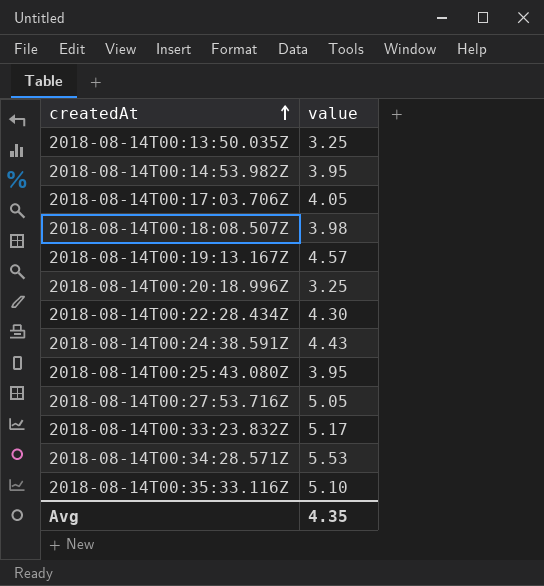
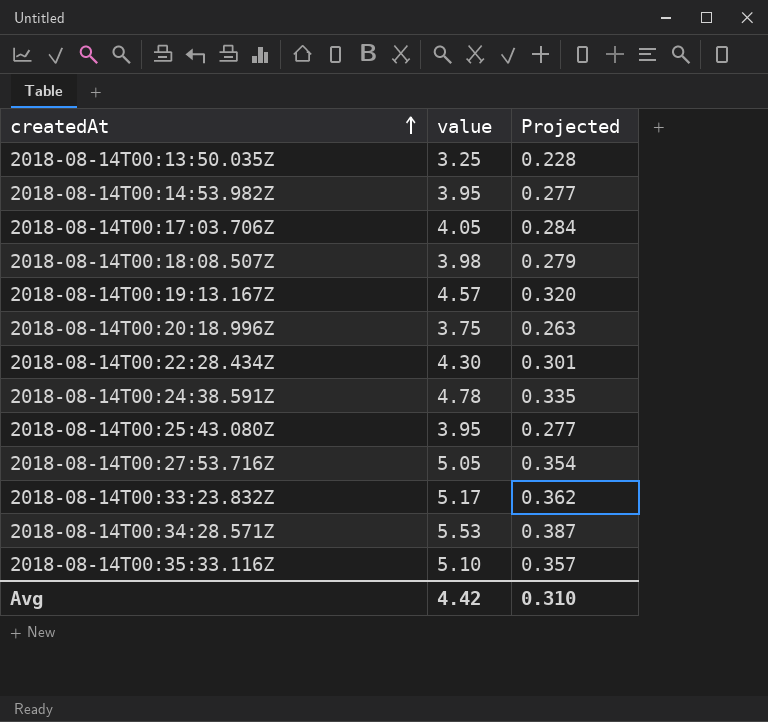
column Projected | formula: none -> [value] * 0.07
2018-08-14T00:20:18.996Z | value: 3.25 -> 3.75
2018-08-14T00:24:38.591Z | value: 4.43 -> 4.78
Avg | value: 4.35 -> 4.42

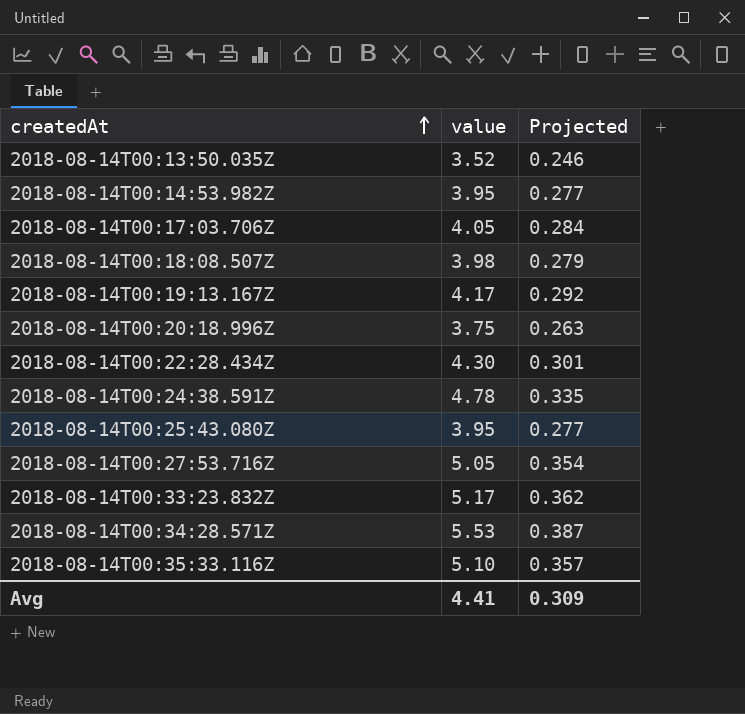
2018-08-14T00:13:50.035Z | value: 3.25 -> 3.52
2018-08-14T00:13:50.035Z | Projected: 0.228 -> 0.246
2018-08-14T00:19:13.167Z | value: 4.57 -> 4.17
2018-08-14T00:19:13.167Z | Projected: 0.320 -> 0.292
Avg | value: 4.42 -> 4.41
Avg | Projected: 0.310 -> 0.309

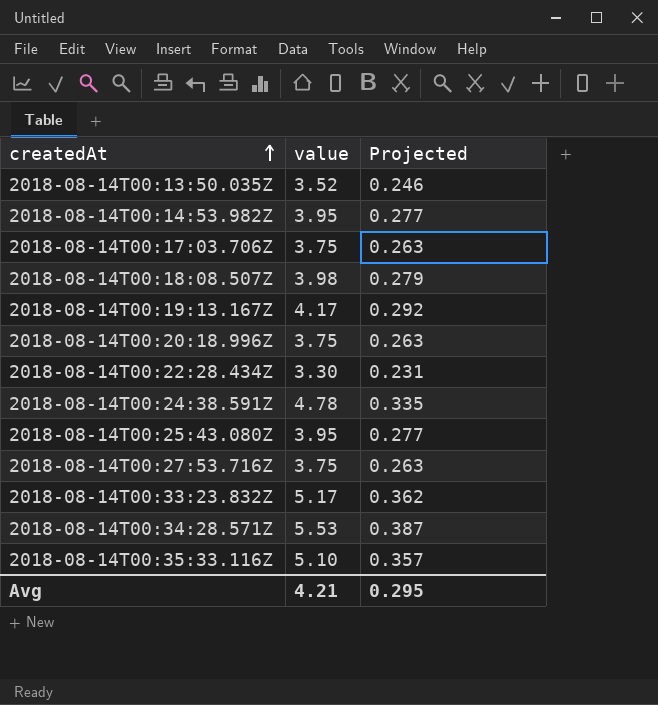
2018-08-14T00:17:03.706Z | value: 4.05 -> 3.75
2018-08-14T00:17:03.706Z | Projected: 0.284 -> 0.263
2018-08-14T00:22:28.434Z | value: 4.30 -> 3.30
2018-08-14T00:22:28.434Z | Projected: 0.301 -> 0.231
2018-08-14T00:27:53.716Z | value: 5.05 -> 3.75
2018-08-14T00:27:53.716Z | Projected: 0.354 -> 0.263
Avg | value: 4.41 -> 4.21
Avg | Projected: 0.309 -> 0.295

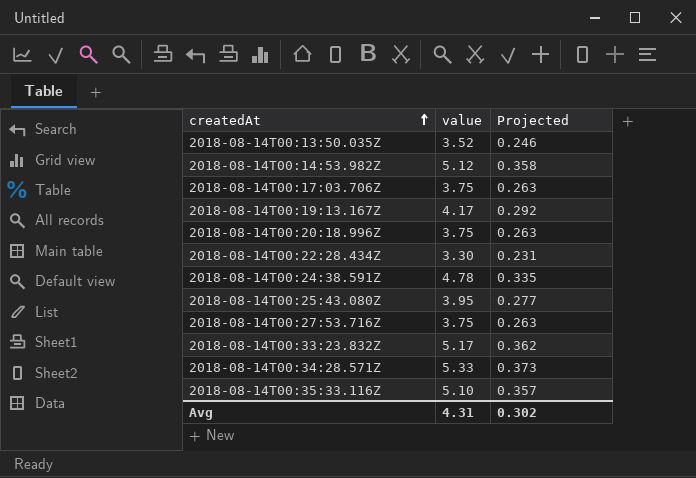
row 2018-08-14T00:18:08.507Z: 3.98 | 0.279 -> none
2018-08-14T00:14:53.982Z | value: 3.95 -> 5.12
2018-08-14T00:14:53.982Z | Projected: 0.277 -> 0.358
2018-08-14T00:34:28.571Z | value: 5.53 -> 5.33
2018-08-14T00:34:28.571Z | Projected: 0.387 -> 0.373
Avg | value: 4.21 -> 4.31
Avg | Projected: 0.295 -> 0.302

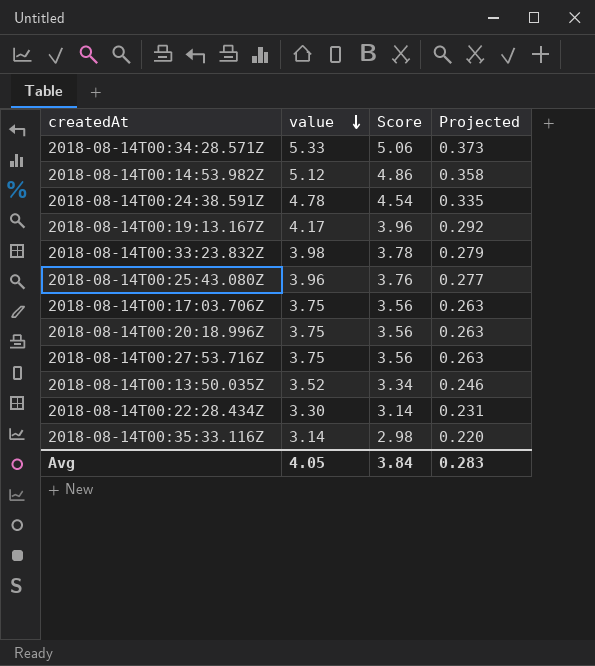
row order: createdAt ascending -> value descending
column Score | formula: none -> [value] * 0.95
2018-08-14T00:33:23.832Z | value: 5.17 -> 3.98
2018-08-14T00:33:23.832Z | Projected: 0.362 -> 0.279
2018-08-14T00:25:43.080Z | value: 3.95 -> 3.96
2018-08-14T00:35:33.116Z | value: 5.10 -> 3.14
2018-08-14T00:35:33.116Z | Projected: 0.357 -> 0.220
Avg | value: 4.31 -> 4.05
Avg | Projected: 0.302 -> 0.283

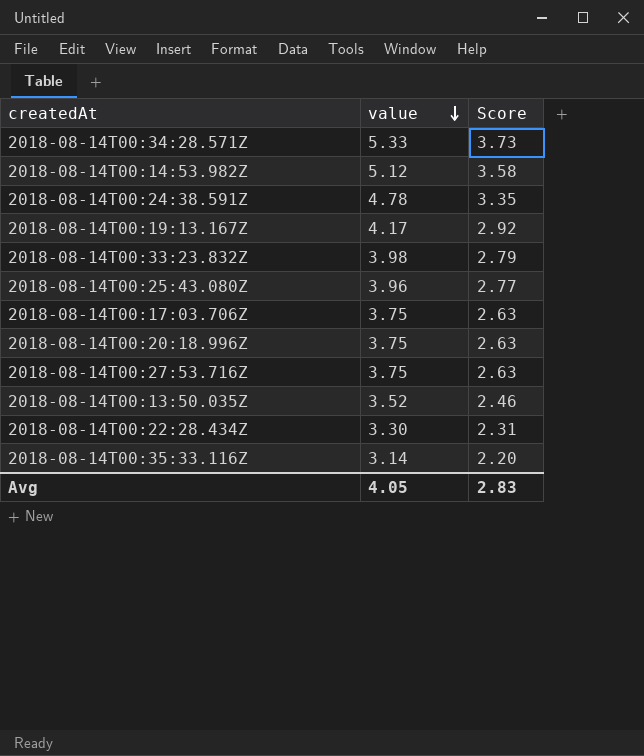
column Projected | formula: [value] * 0.07 -> none
column Score | formula: [value] * 0.95 -> [value] * 0.7
Avg | Score: 3.84 -> 2.83

